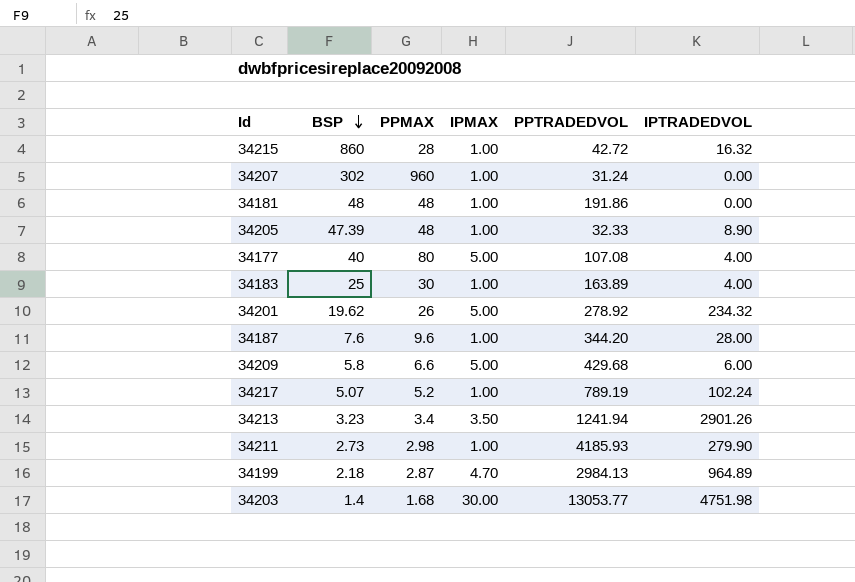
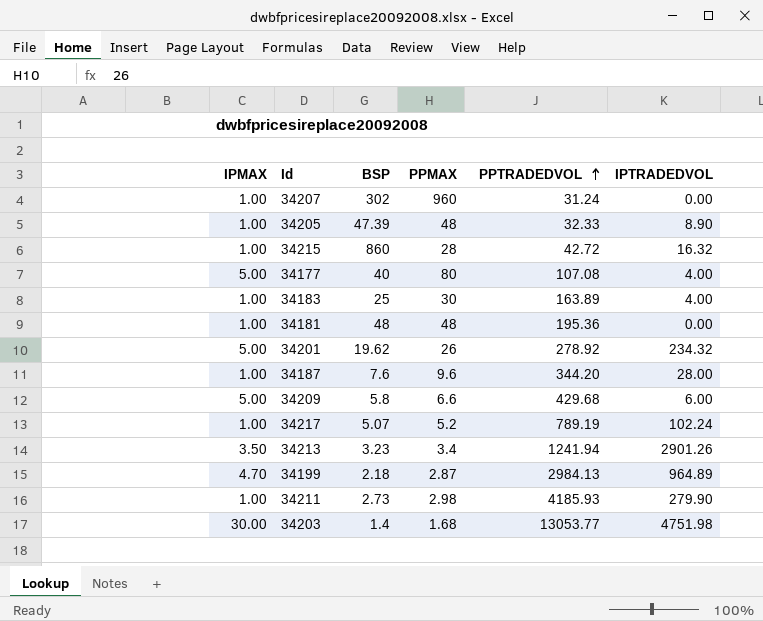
row order: BSP descending -> PPTRADEDVOL ascending
column IPMAX | position: 4 -> 1
34181 | PPTRADEDVOL: 191.86 -> 195.36

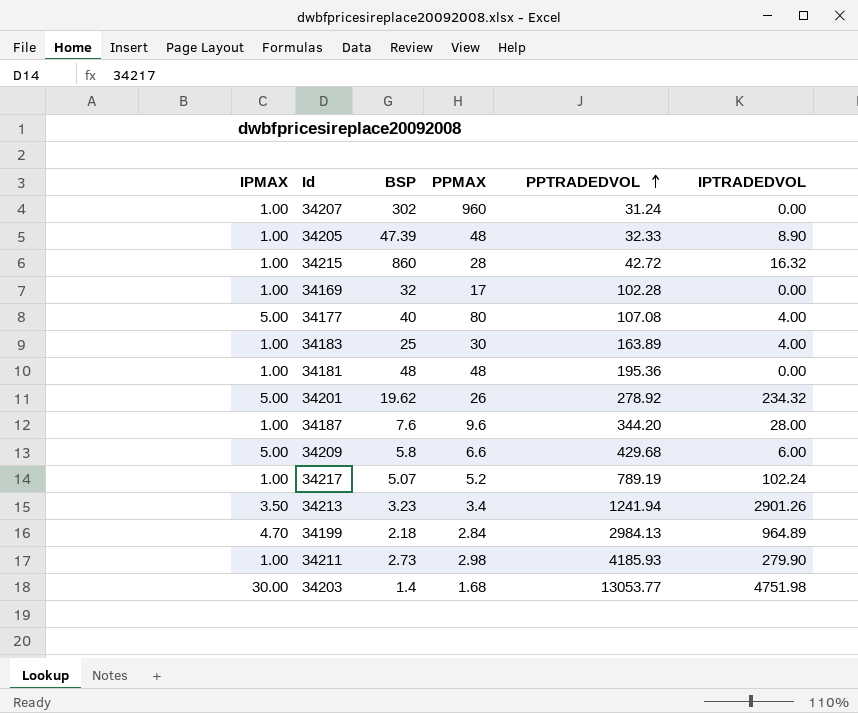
row 34169: none -> 1.00 | 32 | 17 | 102.28 | 0.00
34199 | PPMAX: 2.87 -> 2.84

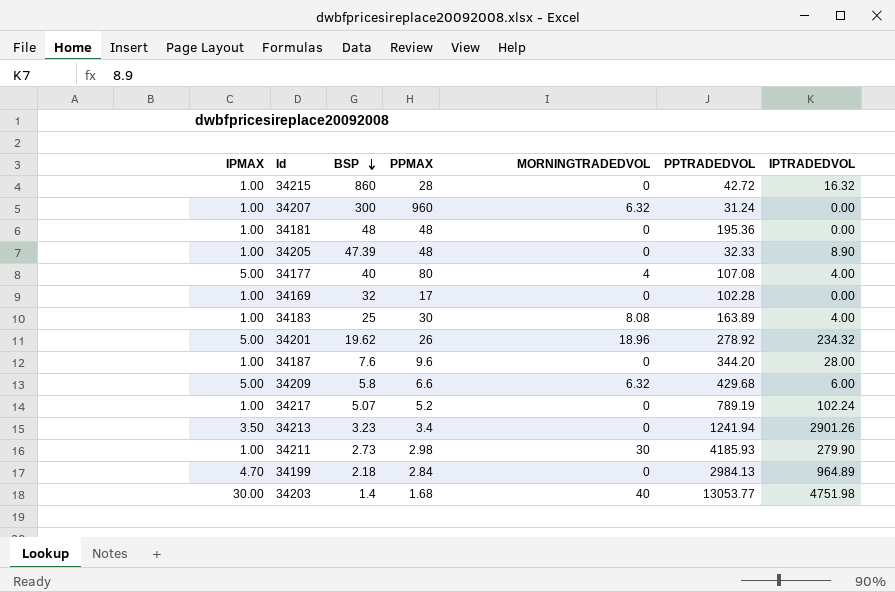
row order: PPTRADEDVOL ascending -> BSP descending
column MORNINGTRADEDVOL | position: none -> 5
34207 | BSP: 302 -> 300

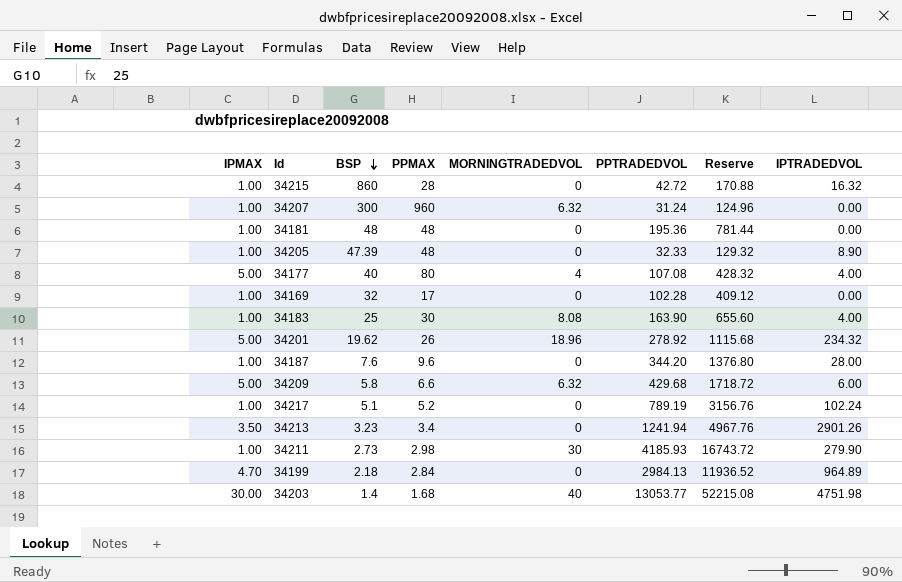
column Reserve | formula: none -> [PPTRADEDVOL] * 4
34183 | PPTRADEDVOL: 163.89 -> 163.90
34217 | BSP: 5.07 -> 5.1

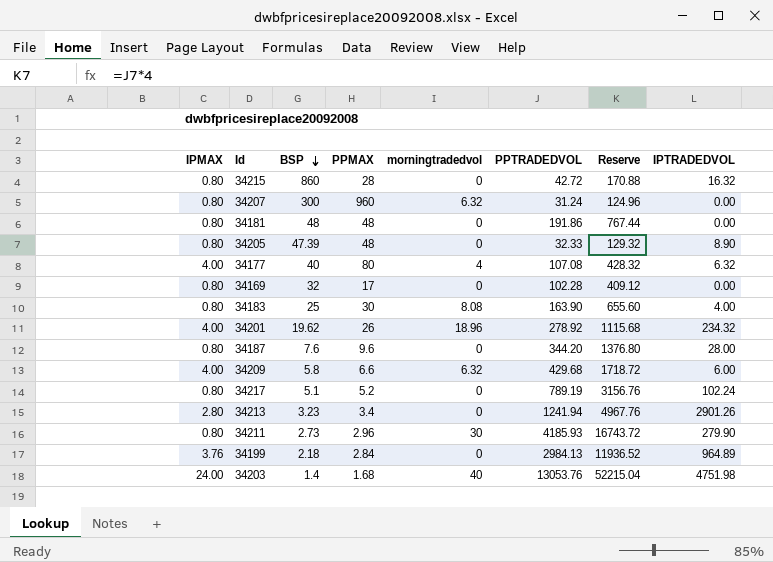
column name: MORNINGTRADEDVOL -> morningtradedvol
34215 | IPMAX: 1.00 -> 0.80
34207 | IPMAX: 1.00 -> 0.80
34181 | IPMAX: 1.00 -> 0.80
34181 | PPTRADEDVOL: 195.36 -> 191.86
34181 | Reserve: 781.44 -> 767.44
34205 | IPMAX: 1.00 -> 0.80
34177 | IPMAX: 5.00 -> 4.00
34177 | IPTRADEDVOL: 4.00 -> 6.32
34169 | IPMAX: 1.00 -> 0.80
34183 | IPMAX: 1.00 -> 0.80
34201 | IPMAX: 5.00 -> 4.00
34187 | IPMAX: 1.00 -> 0.80
34209 | IPMAX: 5.00 -> 4.00
34217 | IPMAX: 1.00 -> 0.80
34213 | IPMAX: 3.50 -> 2.80
34211 | IPMAX: 1.00 -> 0.80
34211 | PPMAX: 2.98 -> 2.96
34199 | IPMAX: 4.70 -> 3.76
34203 | IPMAX: 30.00 -> 24.00
34203 | PPTRADEDVOL: 13053.77 -> 13053.76
34203 | Reserve: 52215.08 -> 52215.04

